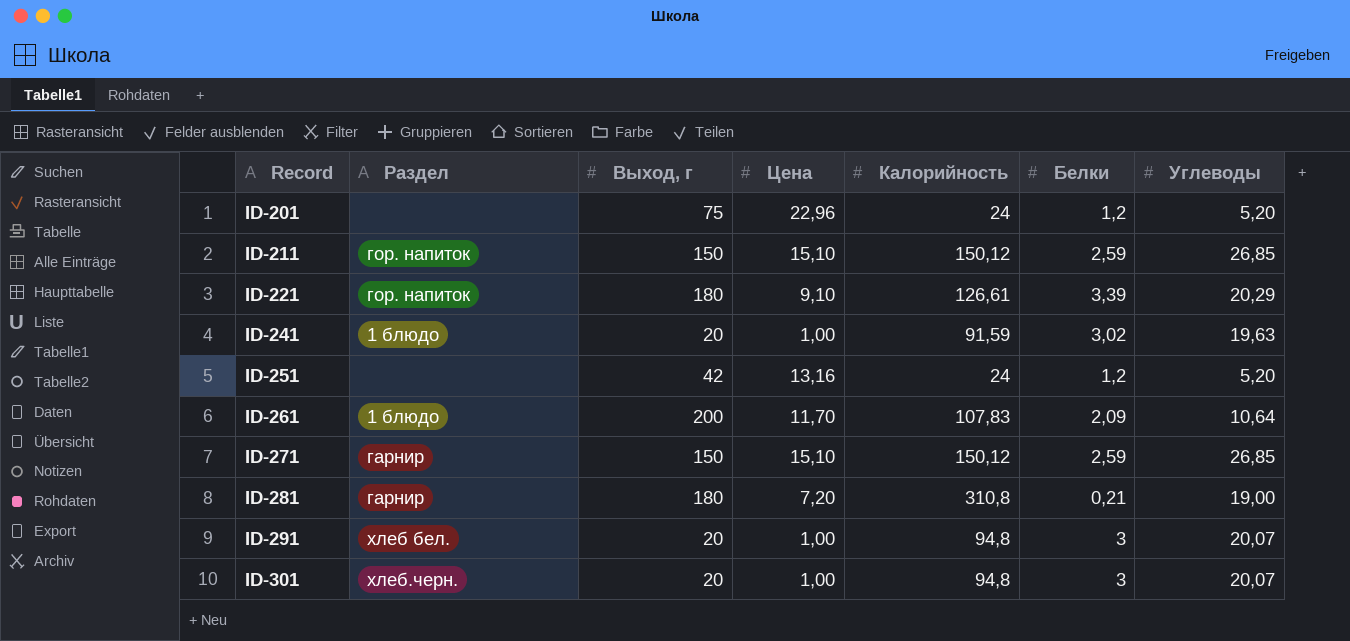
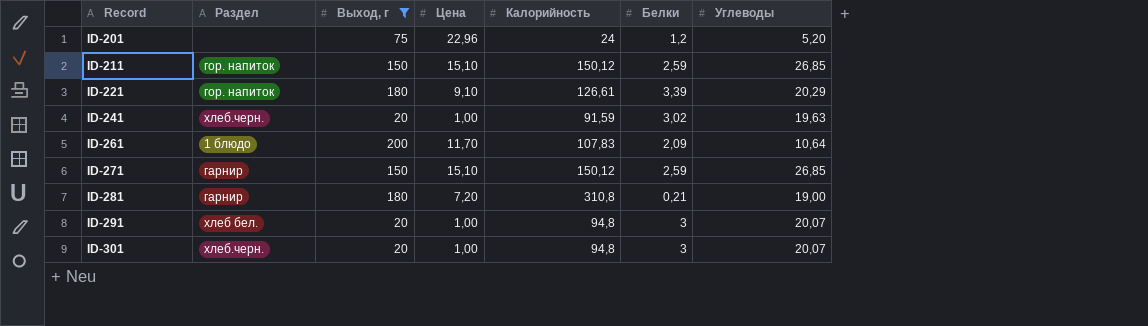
filter: none -> Выход, г != 42
ID-241 | Раздел: 1 блюдо -> хлеб.черн.

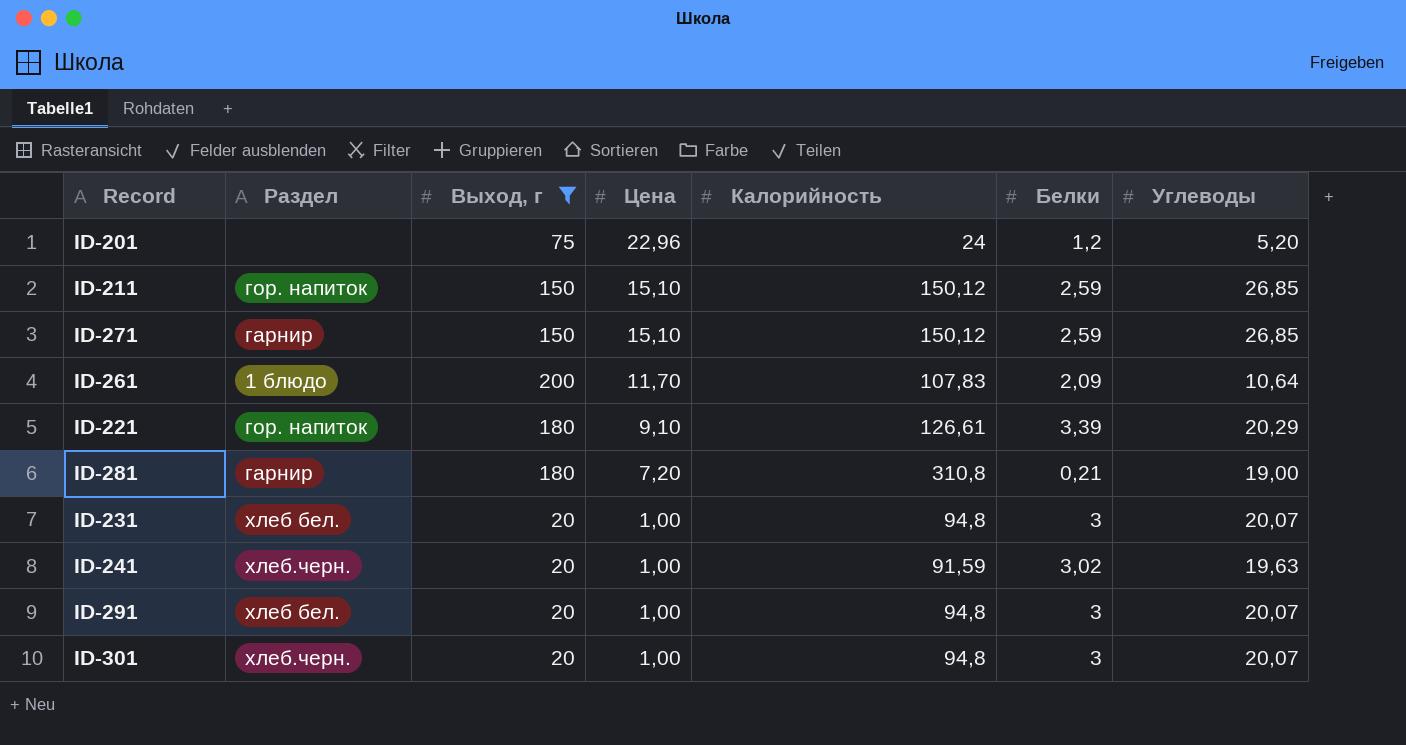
row order: Record ascending -> Цена descending
row ID-231: none -> хлеб бел. | 20 | 1,00 | 94,8 | 3 | 20,07

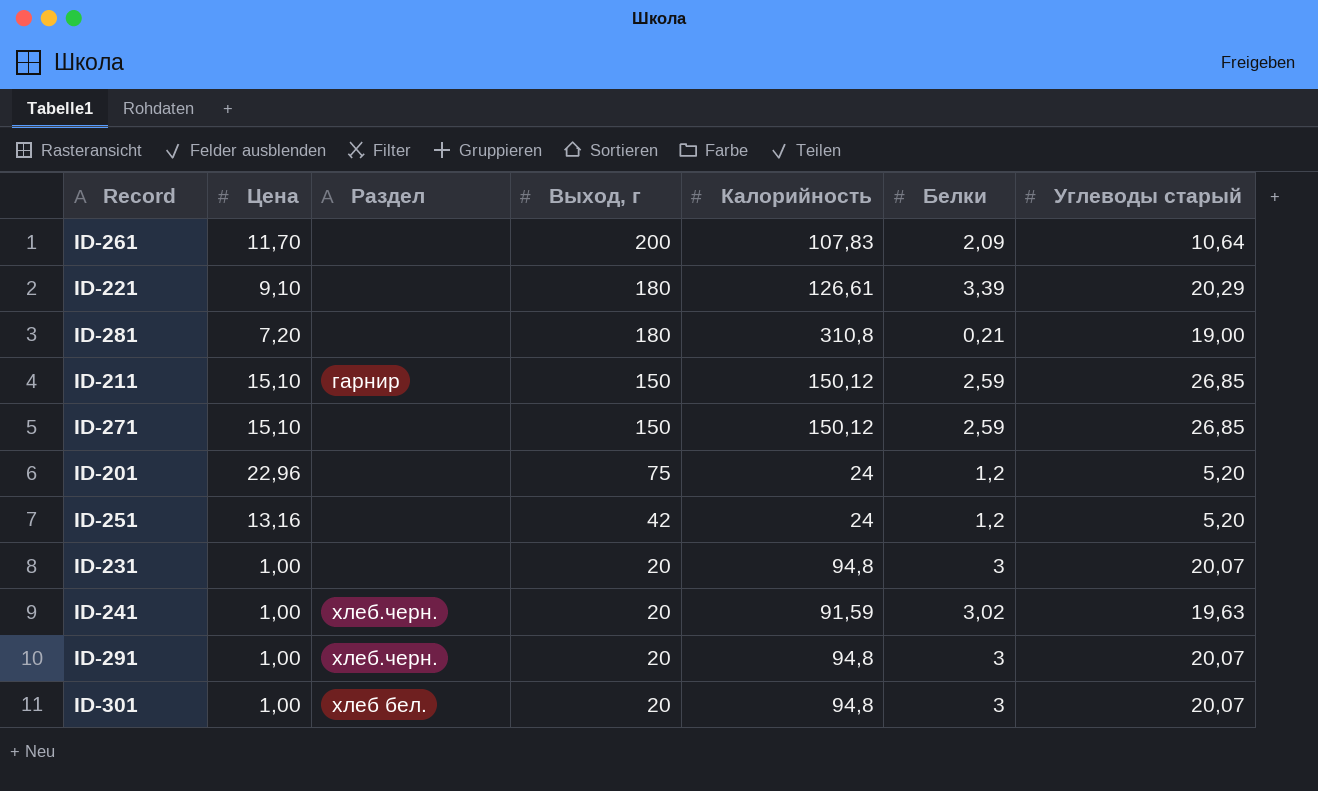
filter: Выход, г != 42 -> none
row order: Цена descending -> Выход, г descending
column Цена | position: 4 -> 2
column name: Углеводы -> Углеводы старый
ID-261 | Раздел: 1 блюдо -> none
ID-221 | Раздел: гор. напиток -> none
ID-281 | Раздел: гарнир -> none
ID-211 | Раздел: гор. напиток -> гарнир
ID-271 | Раздел: гарнир -> none
ID-231 | Раздел: хлеб бел. -> none
ID-291 | Раздел: хлеб бел. -> хлеб.черн.
ID-301 | Раздел: хлеб.черн. -> хлеб бел.

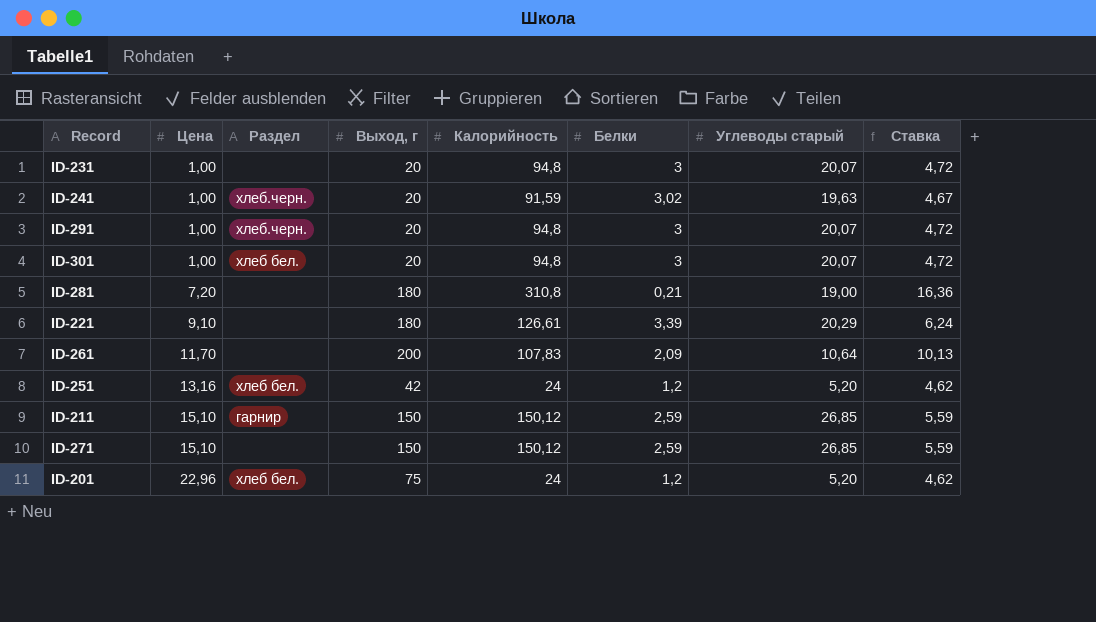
row order: Выход, г descending -> Цена ascending
column Ставка | formula: none -> [Калорийность] / [Углеводы старый]
ID-251 | Раздел: none -> хлеб бел.
ID-201 | Раздел: none -> хлеб бел.

